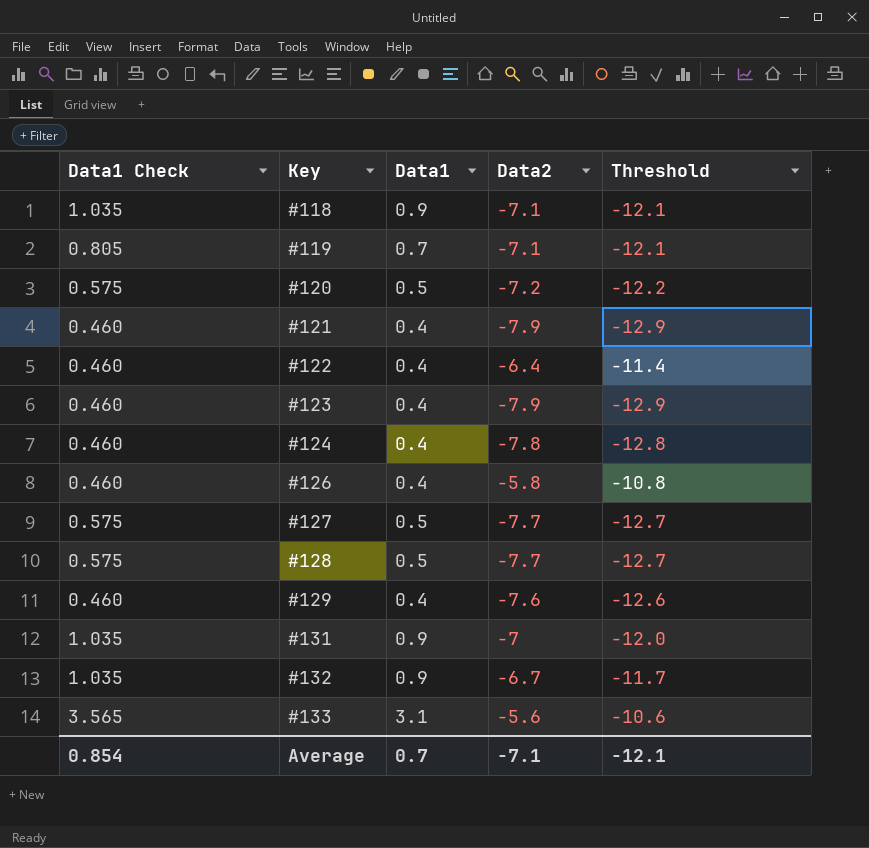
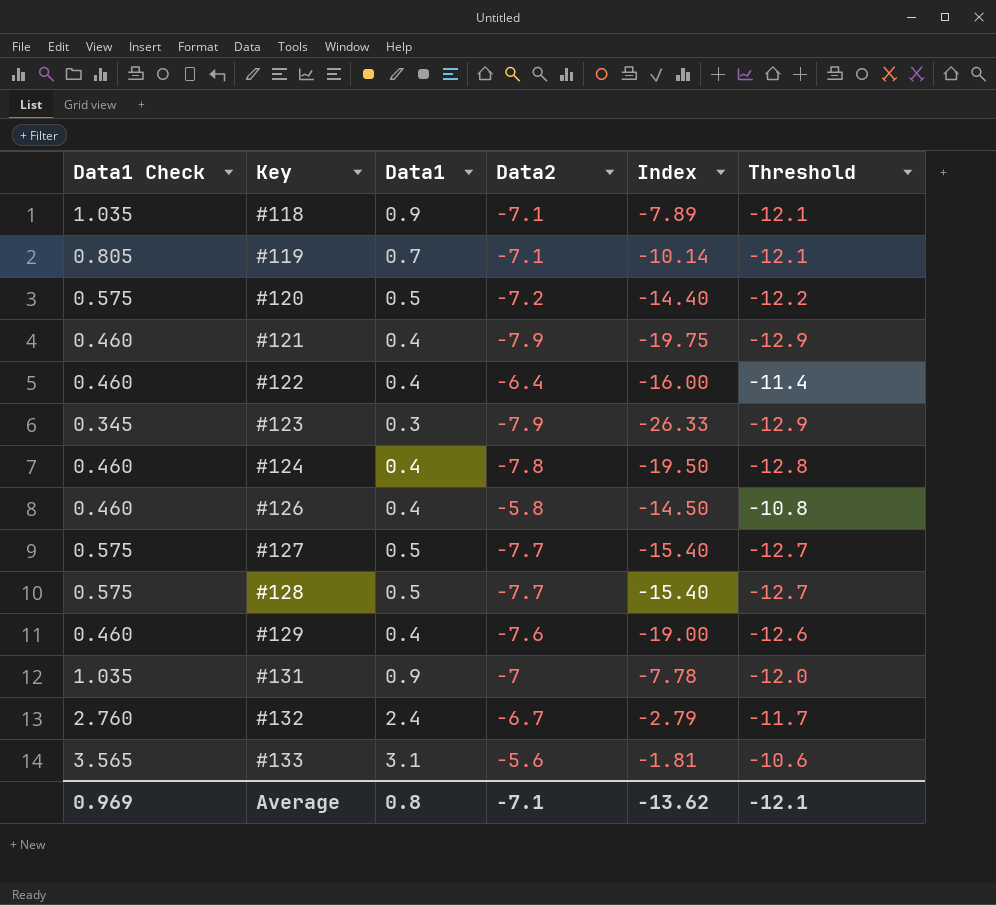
column Index | formula: none -> [Data2] / [Data1]
#123 | Data1 Check: 0.460 -> 0.345
#123 | Data1: 0.4 -> 0.3
#132 | Data1 Check: 1.035 -> 2.760
#132 | Data1: 0.9 -> 2.4
Average | Data1 Check: 0.854 -> 0.969
Average | Data1: 0.7 -> 0.8

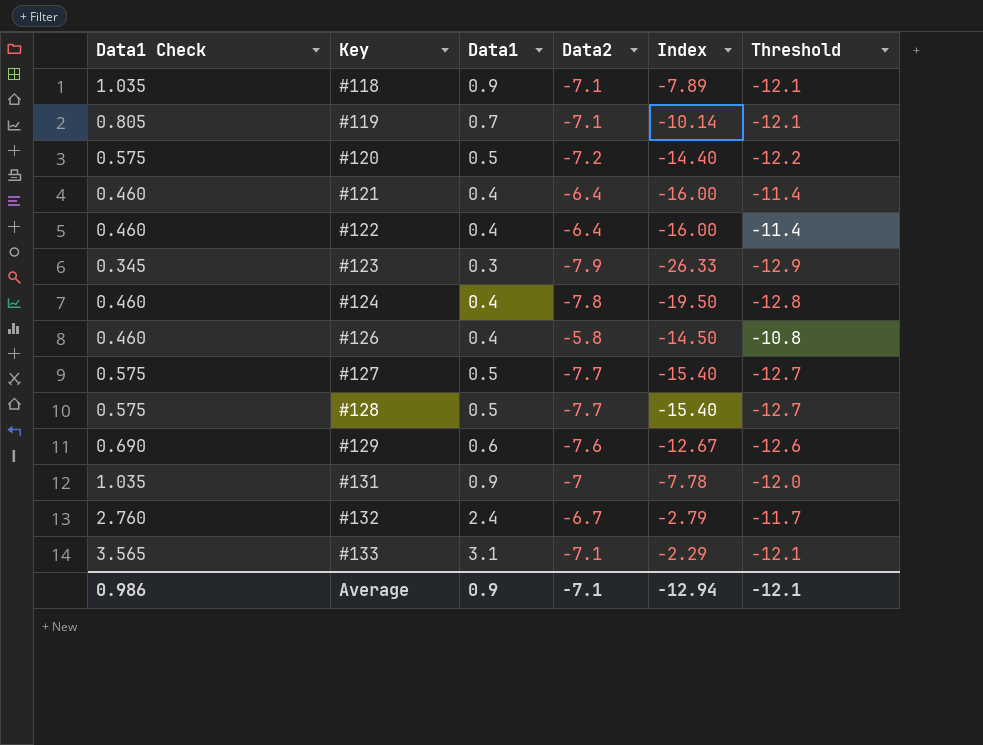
#121 | Data2: -7.9 -> -6.4
#121 | Index: -19.75 -> -16.00
#121 | Threshold: -12.9 -> -11.4
#129 | Data1 Check: 0.460 -> 0.690
#129 | Data1: 0.4 -> 0.6
#129 | Index: -19.00 -> -12.67
#133 | Data2: -5.6 -> -7.1
#133 | Index: -1.81 -> -2.29
#133 | Threshold: -10.6 -> -12.1
Average | Data1 Check: 0.969 -> 0.986
Average | Data1: 0.8 -> 0.9
Average | Index: -13.62 -> -12.94

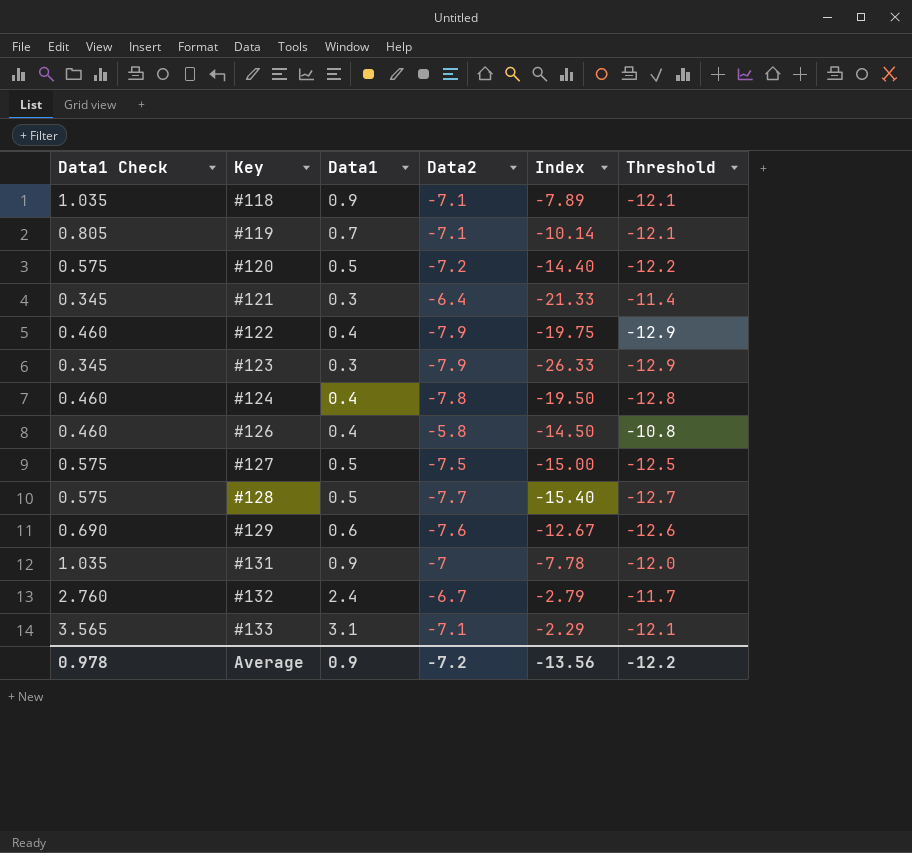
#121 | Data1 Check: 0.460 -> 0.345
#121 | Data1: 0.4 -> 0.3
#121 | Index: -16.00 -> -21.33
#122 | Data2: -6.4 -> -7.9
#122 | Index: -16.00 -> -19.75
#122 | Threshold: -11.4 -> -12.9
#127 | Data2: -7.7 -> -7.5
#127 | Index: -15.40 -> -15.00
#127 | Threshold: -12.7 -> -12.5
Average | Data1 Check: 0.986 -> 0.978
Average | Data2: -7.1 -> -7.2
Average | Index: -12.94 -> -13.56
Average | Threshold: -12.1 -> -12.2

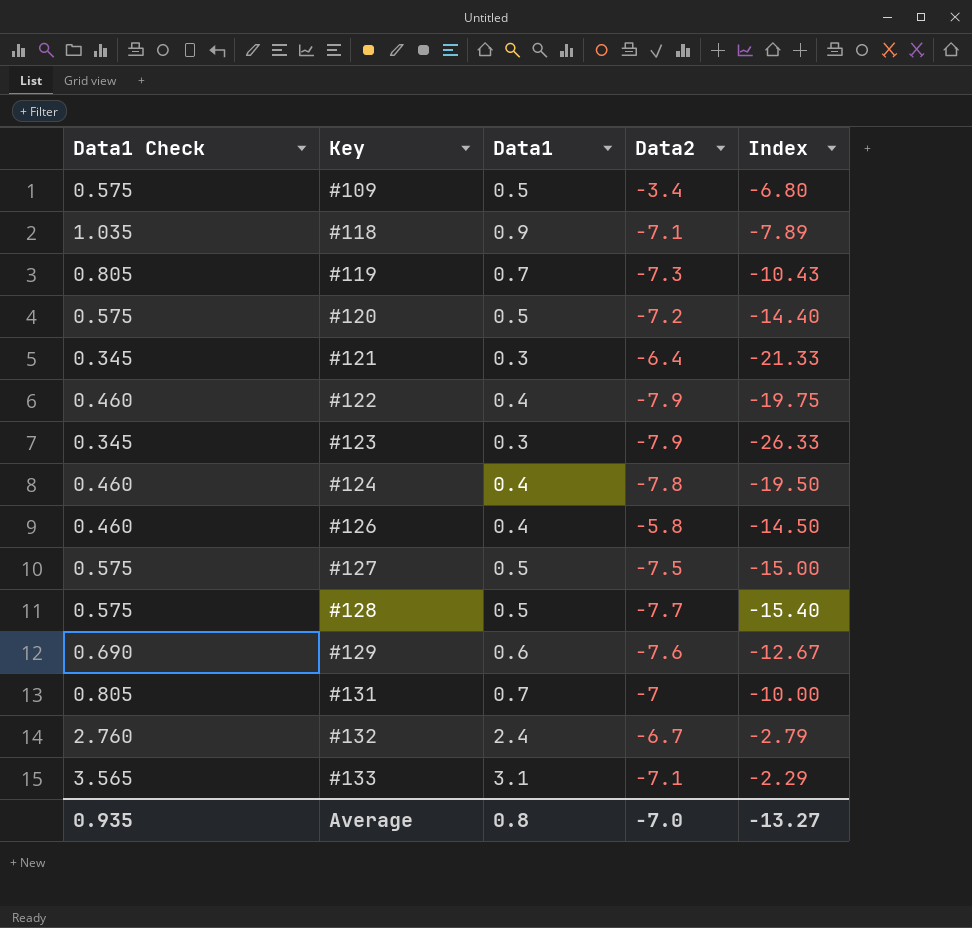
column Threshold | formula: [Data2] - 5 -> none
row #109: none -> 0.575 | 0.5 | -3.4 | -6.80
#119 | Data2: -7.1 -> -7.3
#119 | Index: -10.14 -> -10.43
#131 | Data1 Check: 1.035 -> 0.805
#131 | Data1: 0.9 -> 0.7
#131 | Index: -7.78 -> -10.00
Average | Data1 Check: 0.978 -> 0.935
Average | Data1: 0.9 -> 0.8
Average | Data2: -7.2 -> -7.0
Average | Index: -13.56 -> -13.27

